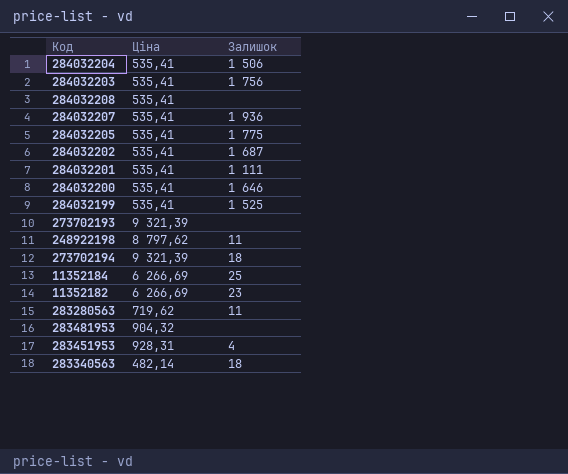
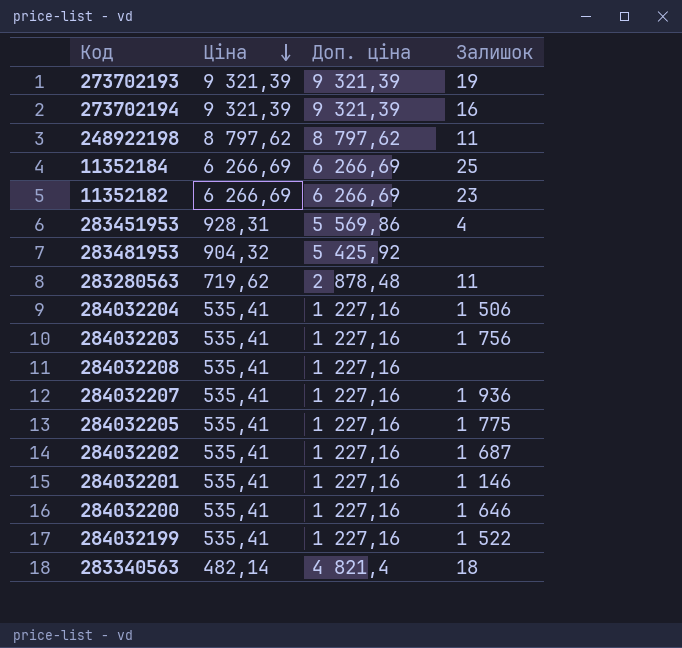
row order: none -> Ціна descending
column Доп. ціна | position: none -> 3
273702193 | Залишок: none -> 19
273702194 | Залишок: 18 -> 16
284032201 | Залишок: 1 111 -> 1 146
284032199 | Залишок: 1 525 -> 1 522

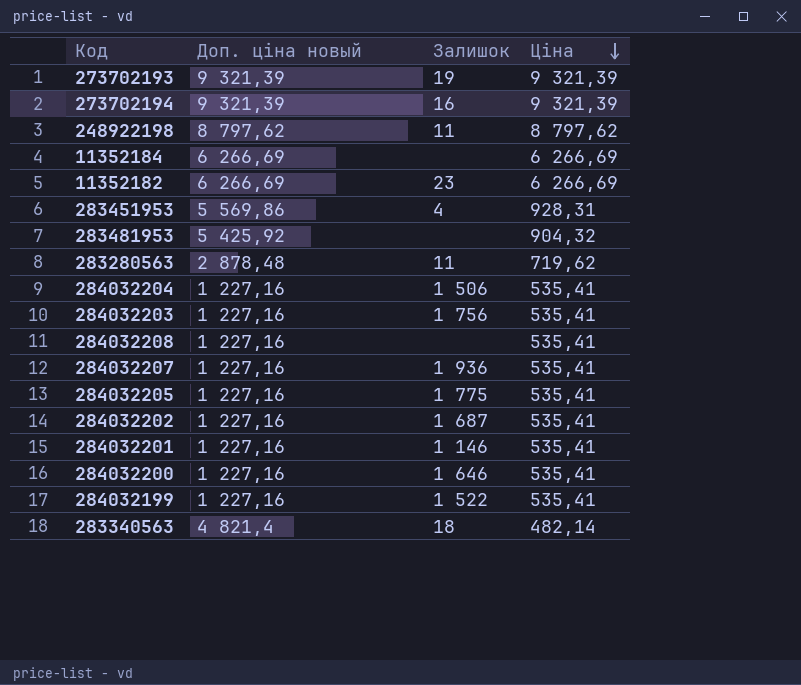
column name: Доп. ціна -> Доп. ціна новый
column Ціна | position: 2 -> 4
11352184 | Залишок: 25 -> none

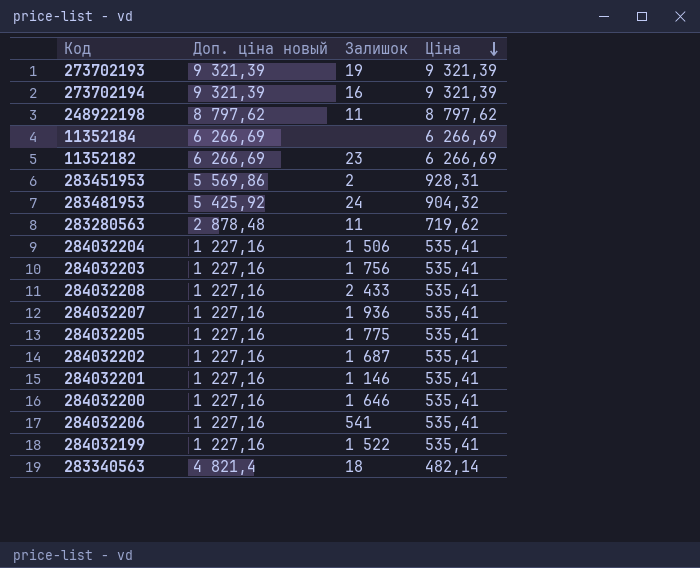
283451953 | Залишок: 4 -> 2
283481953 | Залишок: none -> 24
284032208 | Залишок: none -> 2 433
row 284032206: none -> 1 227,16 | 541 | 535,41

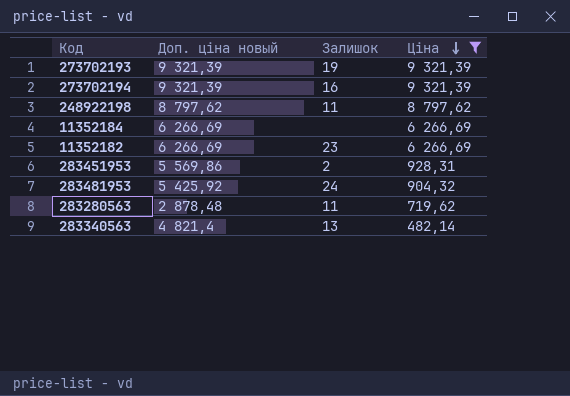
filter: none -> Ціна != 535,41
283340563 | Залишок: 18 -> 13

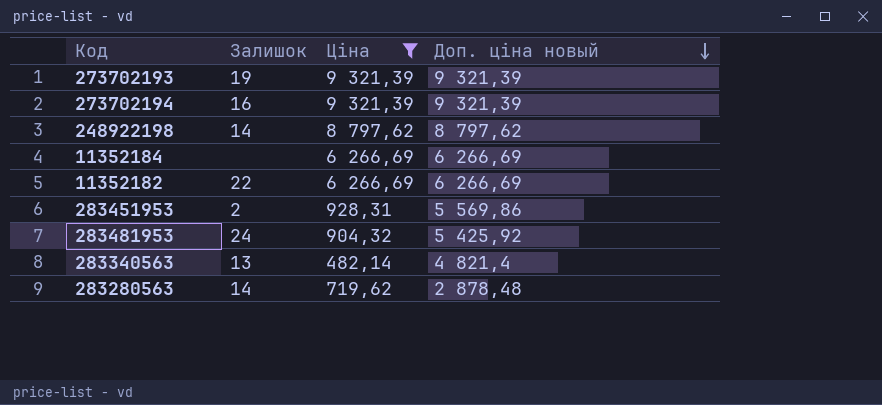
row order: Ціна descending -> Доп. ціна новый descending
column Доп. ціна новый | position: 2 -> 4
248922198 | Залишок: 11 -> 14
11352182 | Залишок: 23 -> 22
283280563 | Залишок: 11 -> 14

